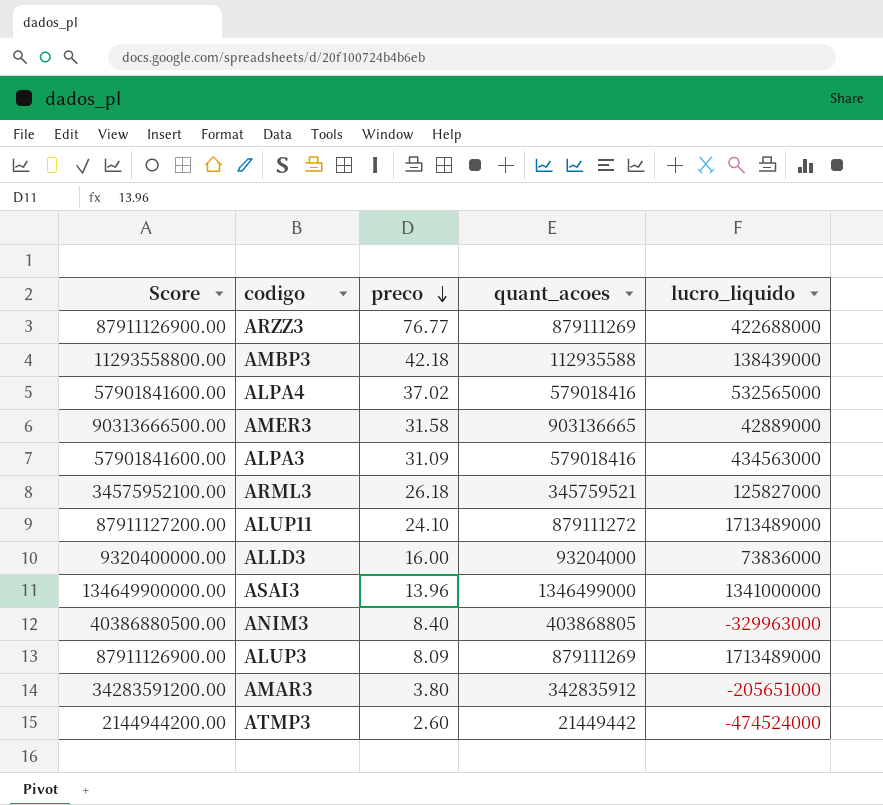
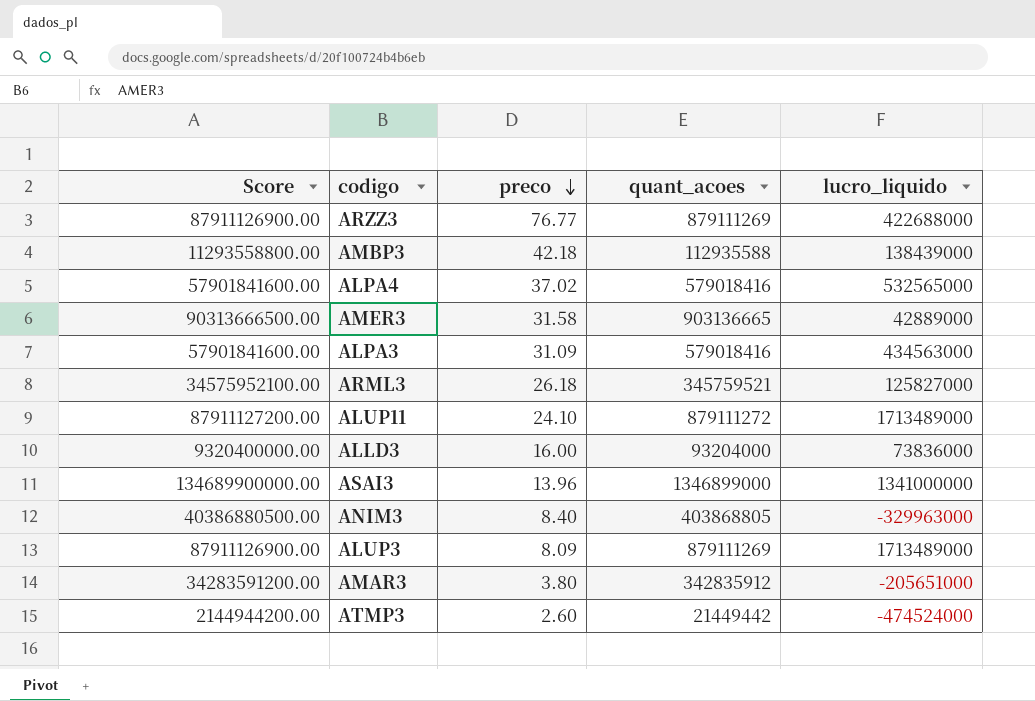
ASAI3 | Score: 134649900000.00 -> 134689900000.00
ASAI3 | quant_acoes: 1346499000 -> 1346899000

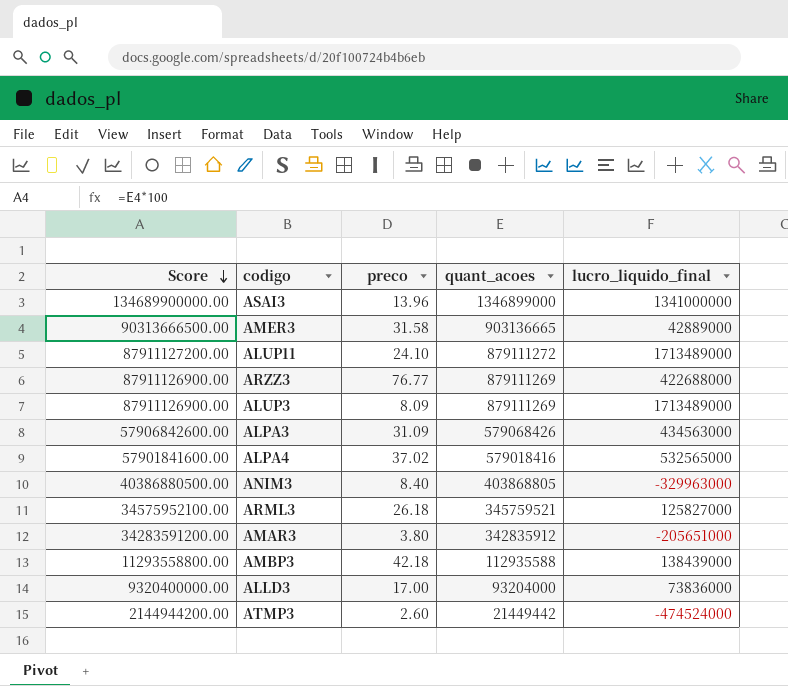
row order: preco descending -> Score descending
column name: lucro_liquido -> lucro_liquido_final
ALPA3 | Score: 57901841600.00 -> 57906842600.00
ALPA3 | quant_acoes: 579018416 -> 579068426
ALLD3 | preco: 16.00 -> 17.00

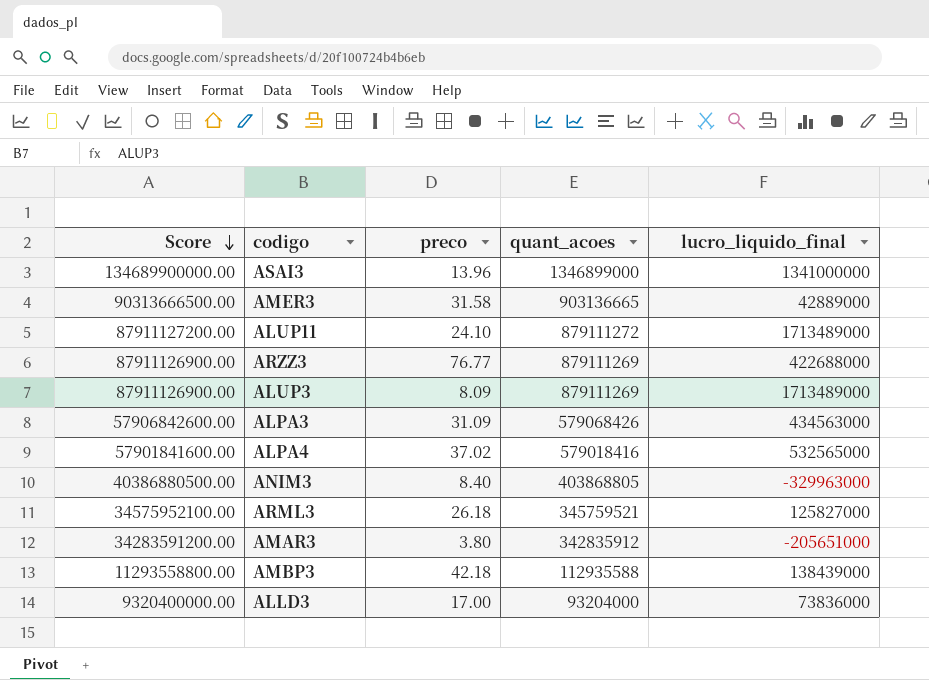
row ATMP3: 2144944200.00 | 2.60 | 21449442 | -474524000 -> none

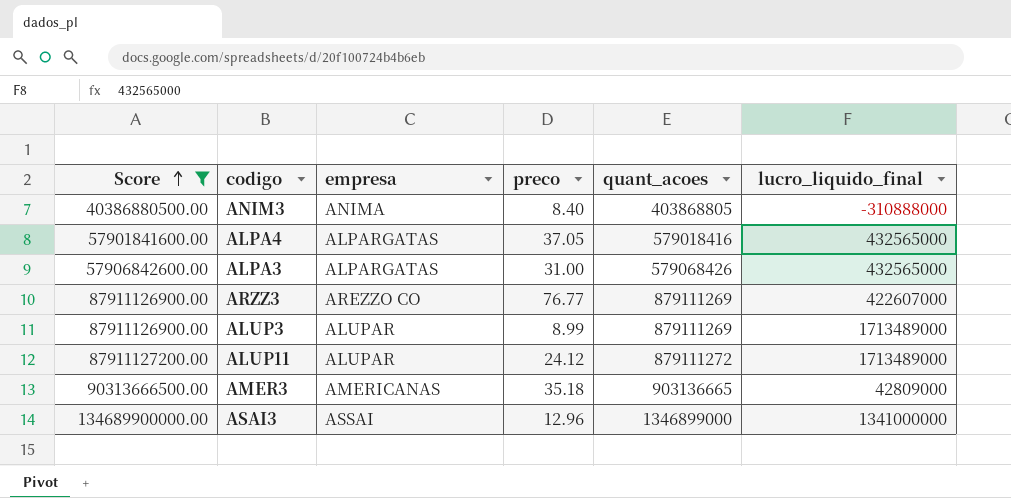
filter: none -> Score >= 40386880500.00
row order: Score descending -> Score ascending
column empresa | position: none -> 3
ANIM3 | lucro_liquido_final: -329963000 -> -310888000
ALPA4 | preco: 37.02 -> 37.05
ALPA4 | lucro_liquido_final: 532565000 -> 432565000
ALPA3 | preco: 31.09 -> 31.00
ALPA3 | lucro_liquido_final: 434563000 -> 432565000
ARZZ3 | lucro_liquido_final: 422688000 -> 422607000
ALUP3 | preco: 8.09 -> 8.99
ALUP11 | preco: 24.10 -> 24.12
AMER3 | preco: 31.58 -> 35.18
AMER3 | lucro_liquido_final: 42889000 -> 42809000
ASAI3 | preco: 13.96 -> 12.96

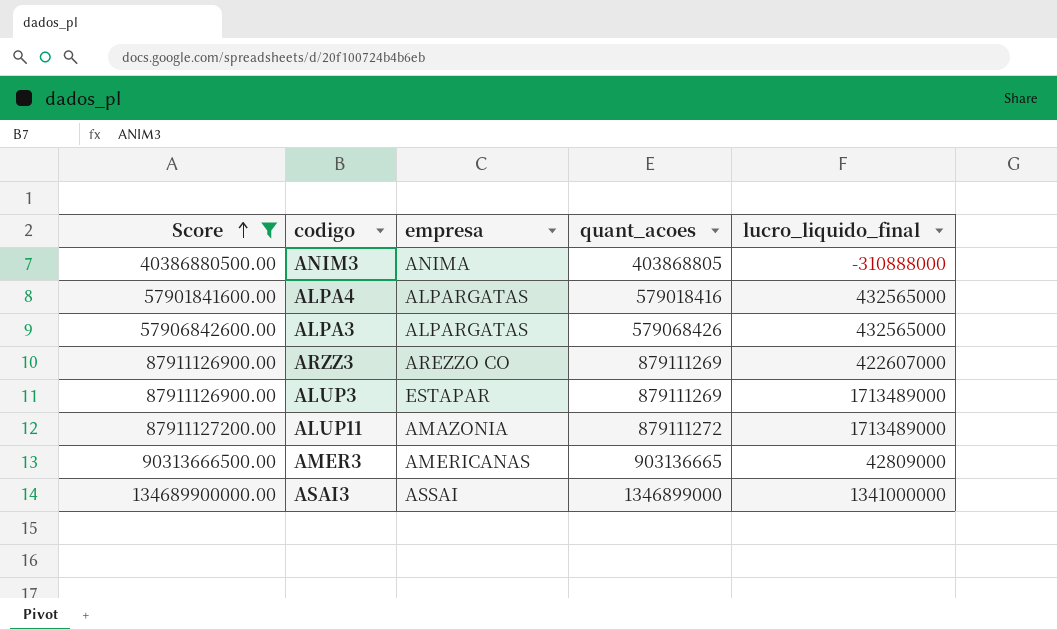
column preco | position: 4 -> none
ALUP3 | empresa: ALUPAR -> ESTAPAR
ALUP11 | empresa: ALUPAR -> AMAZONIA

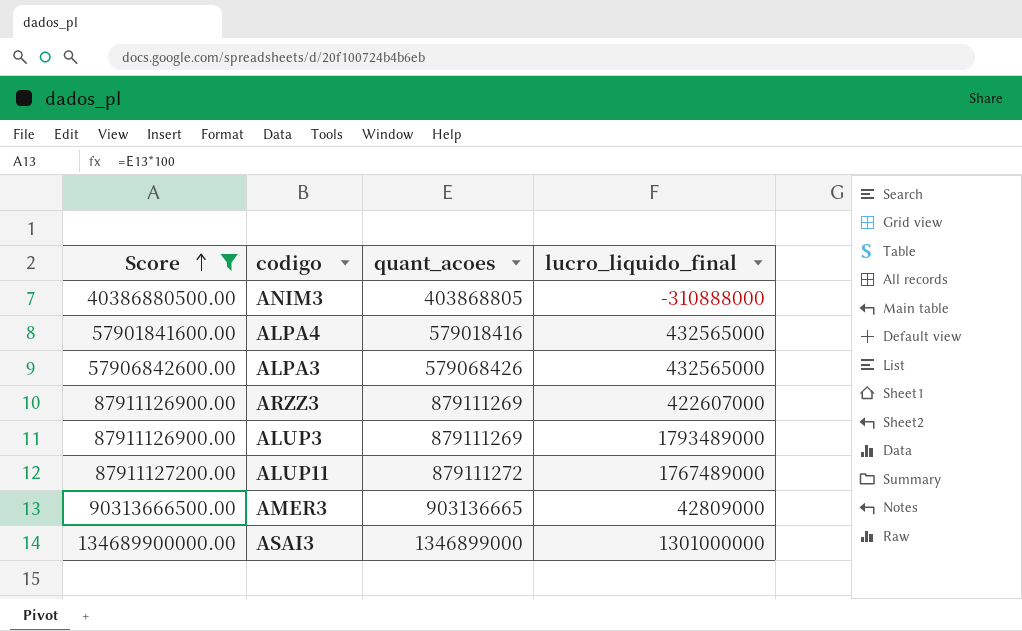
column empresa | position: 3 -> none
ALUP3 | lucro_liquido_final: 1713489000 -> 1793489000
ALUP11 | lucro_liquido_final: 1713489000 -> 1767489000
ASAI3 | lucro_liquido_final: 1341000000 -> 1301000000

